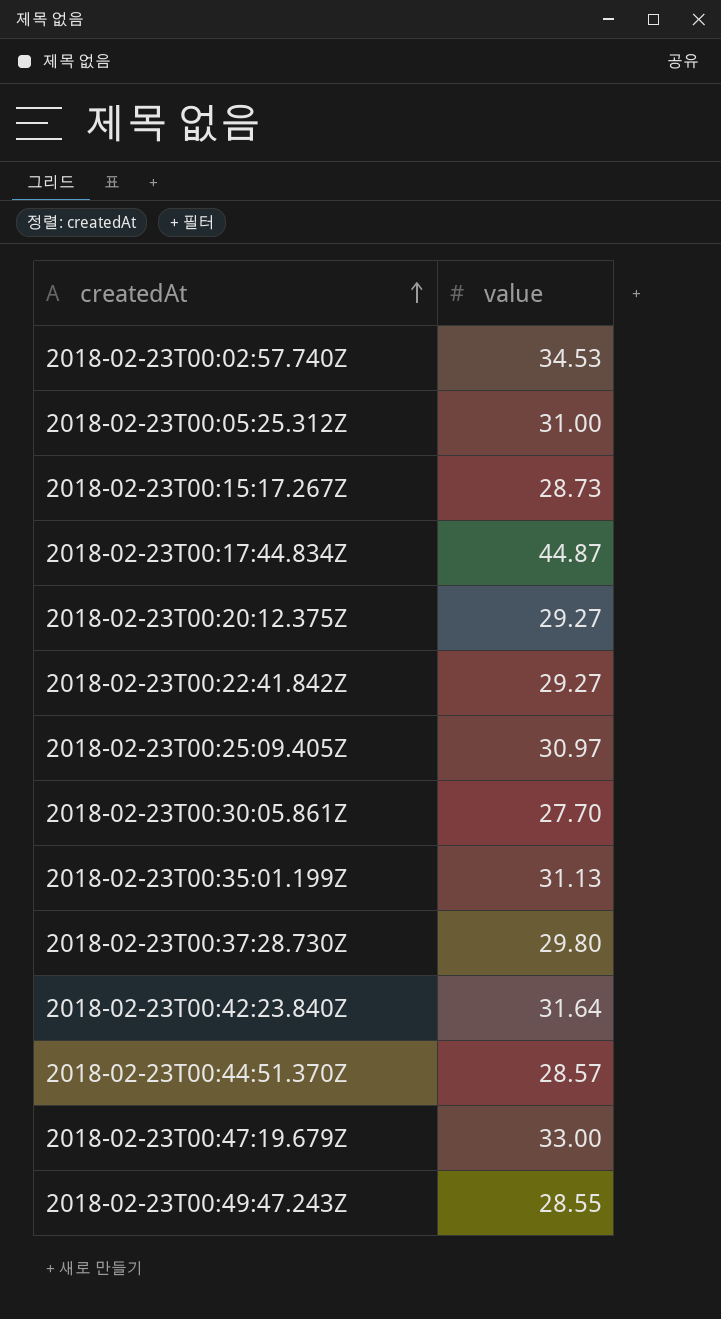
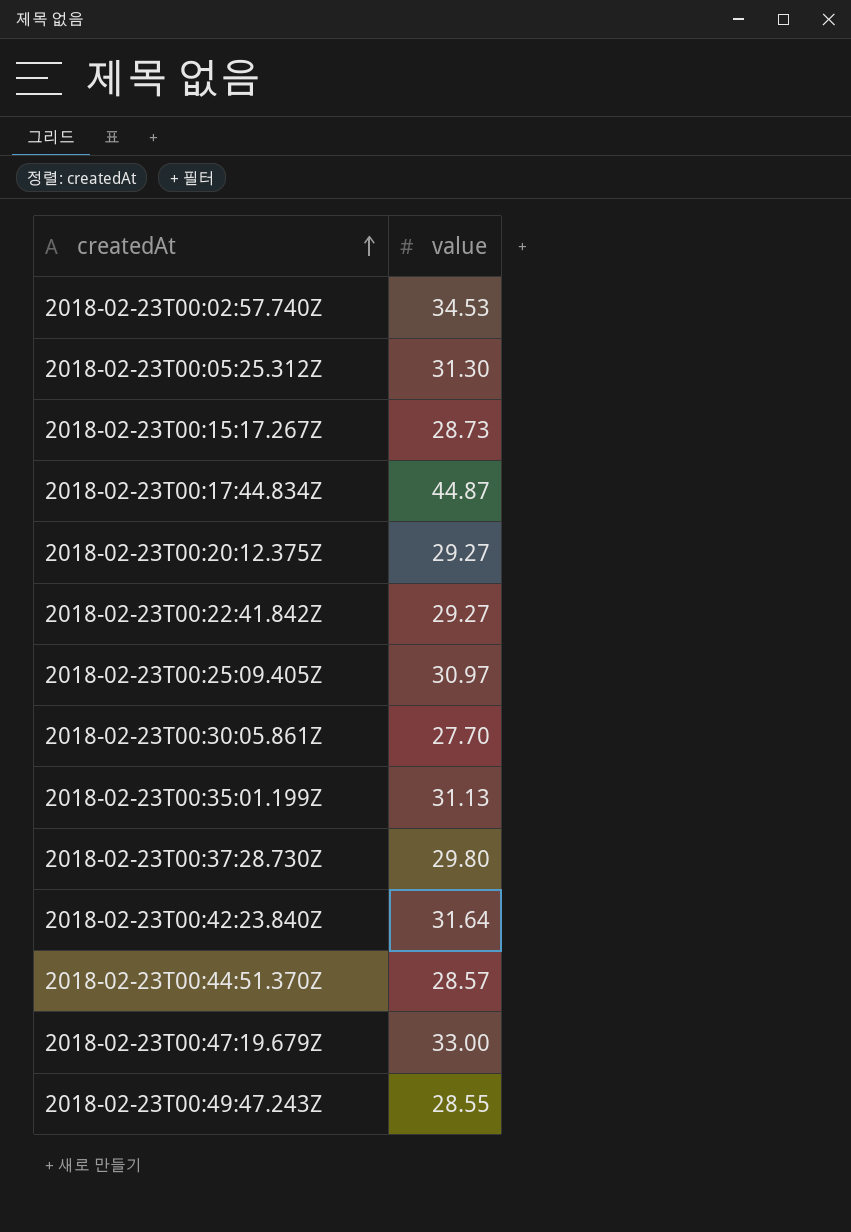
2018-02-23T00:05:25.312Z | value: 31.00 -> 31.30

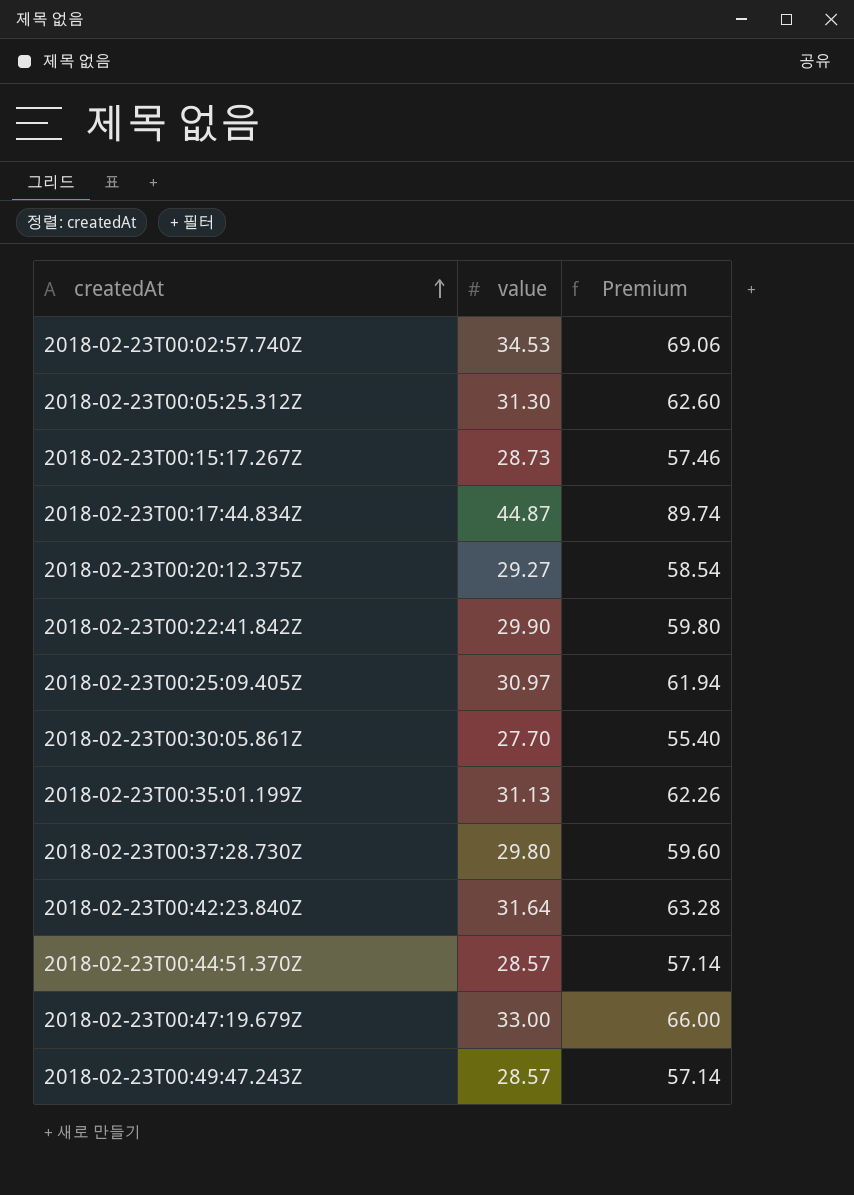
column Premium | formula: none -> [value] * 2
2018-02-23T00:22:41.842Z | value: 29.27 -> 29.90
2018-02-23T00:49:47.243Z | value: 28.55 -> 28.57

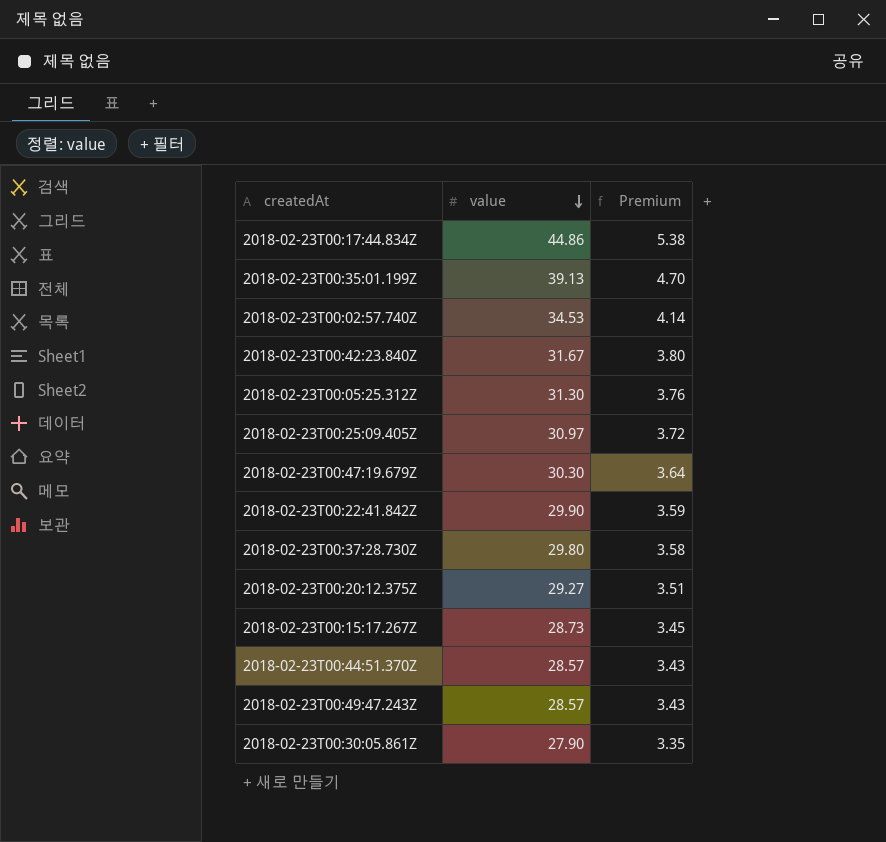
row order: createdAt ascending -> value descending
column Premium | formula: [value] * 2 -> [value] * 0.12
2018-02-23T00:17:44.834Z | value: 44.87 -> 44.86
2018-02-23T00:35:01.199Z | value: 31.13 -> 39.13
2018-02-23T00:42:23.840Z | value: 31.64 -> 31.67
2018-02-23T00:47:19.679Z | value: 33.00 -> 30.30
2018-02-23T00:30:05.861Z | value: 27.70 -> 27.90

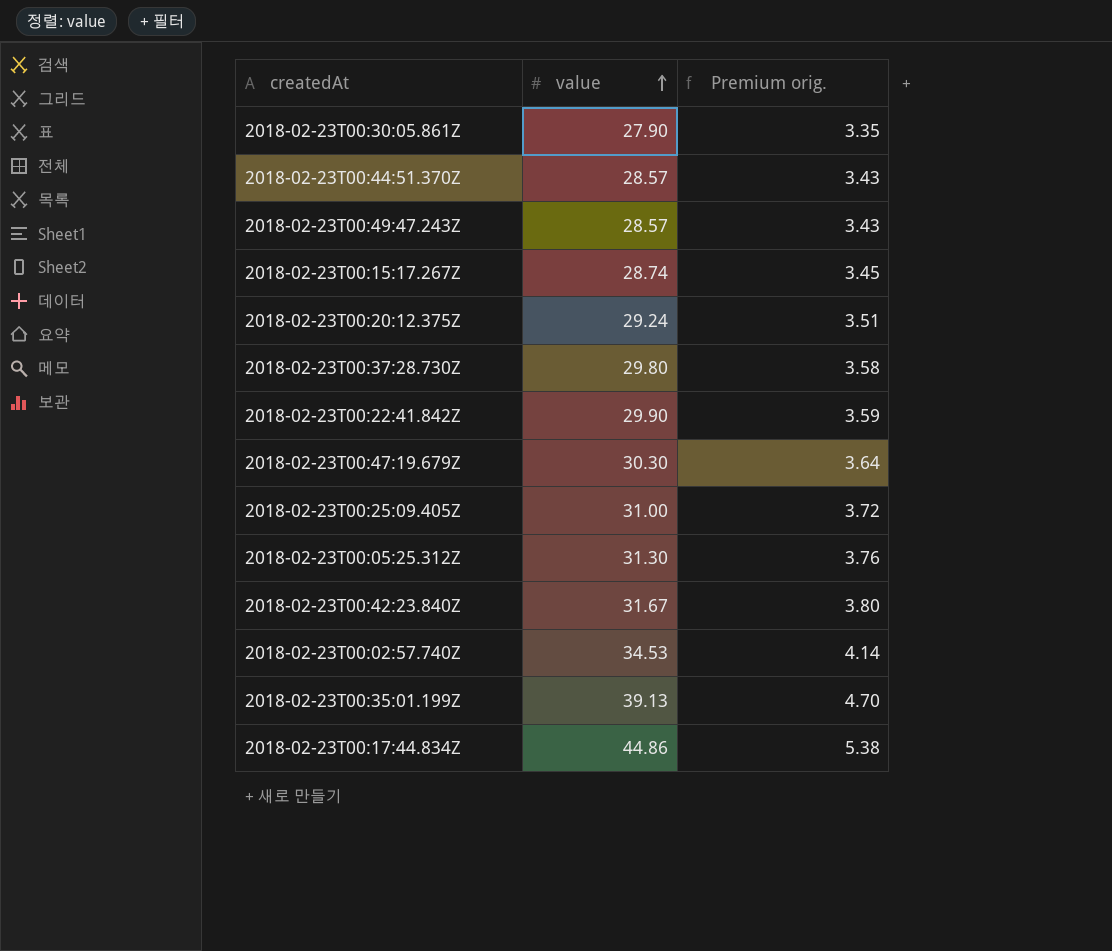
row order: value descending -> value ascending
column name: Premium -> Premium orig.
2018-02-23T00:15:17.267Z | value: 28.73 -> 28.74
2018-02-23T00:20:12.375Z | value: 29.27 -> 29.24
2018-02-23T00:25:09.405Z | value: 30.97 -> 31.00

